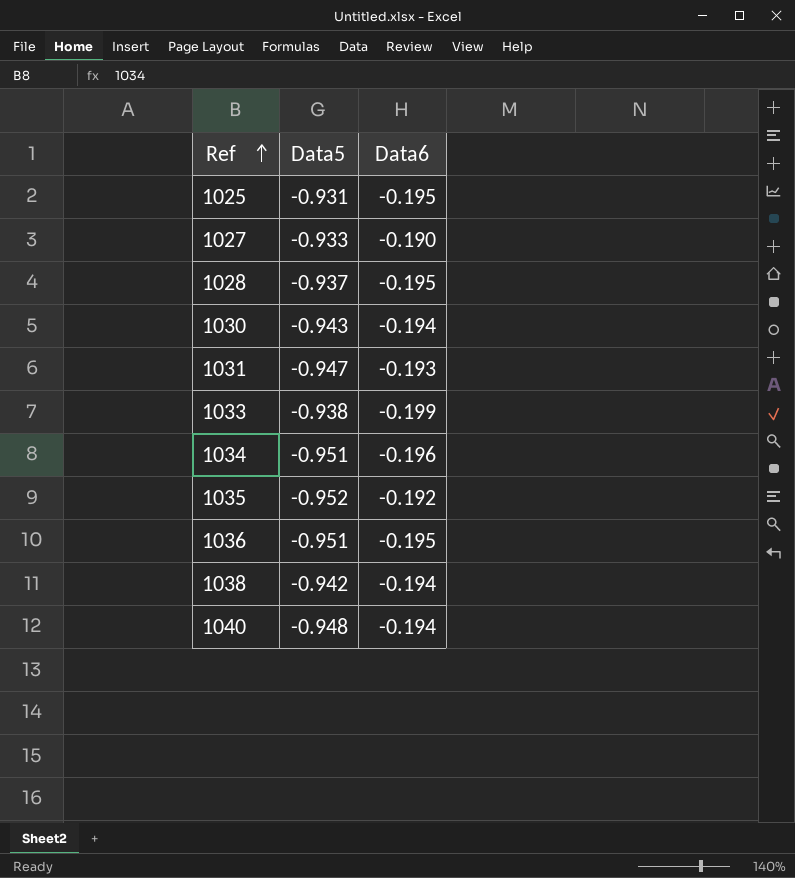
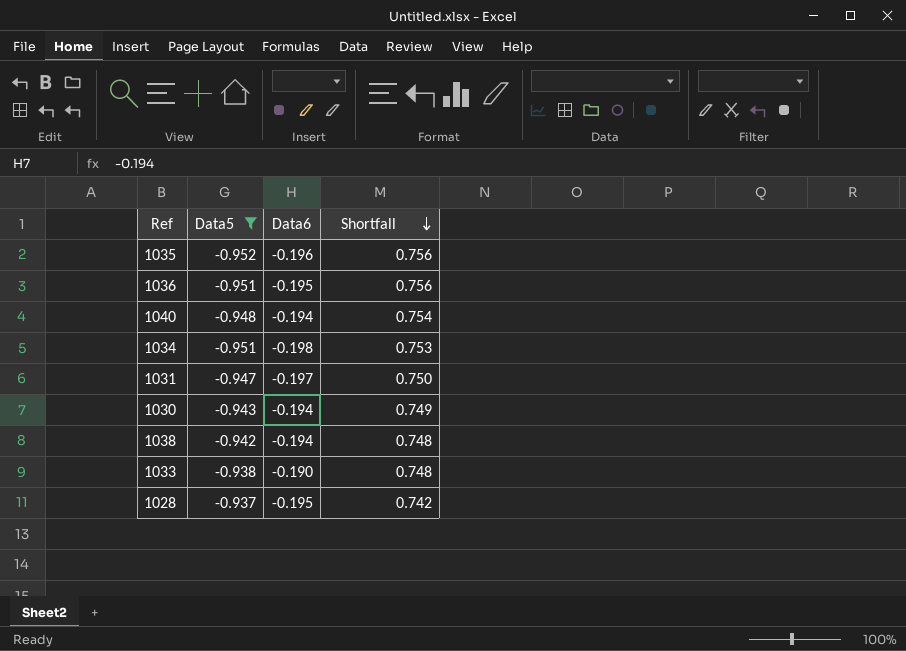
filter: none -> Data5 <= -0.937
row order: Ref ascending -> Shortfall descending
column Shortfall | formula: none -> [Data6] - [Data5]
1035 | Data6: -0.192 -> -0.196
1034 | Data6: -0.196 -> -0.198
1031 | Data6: -0.193 -> -0.197
1033 | Data6: -0.199 -> -0.190

